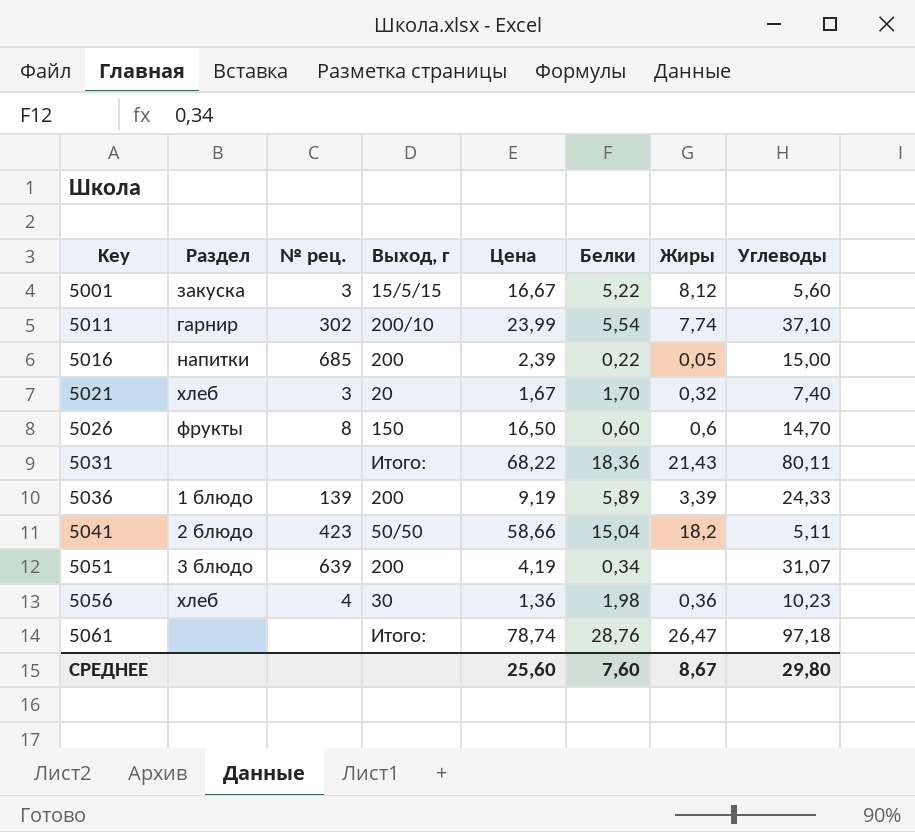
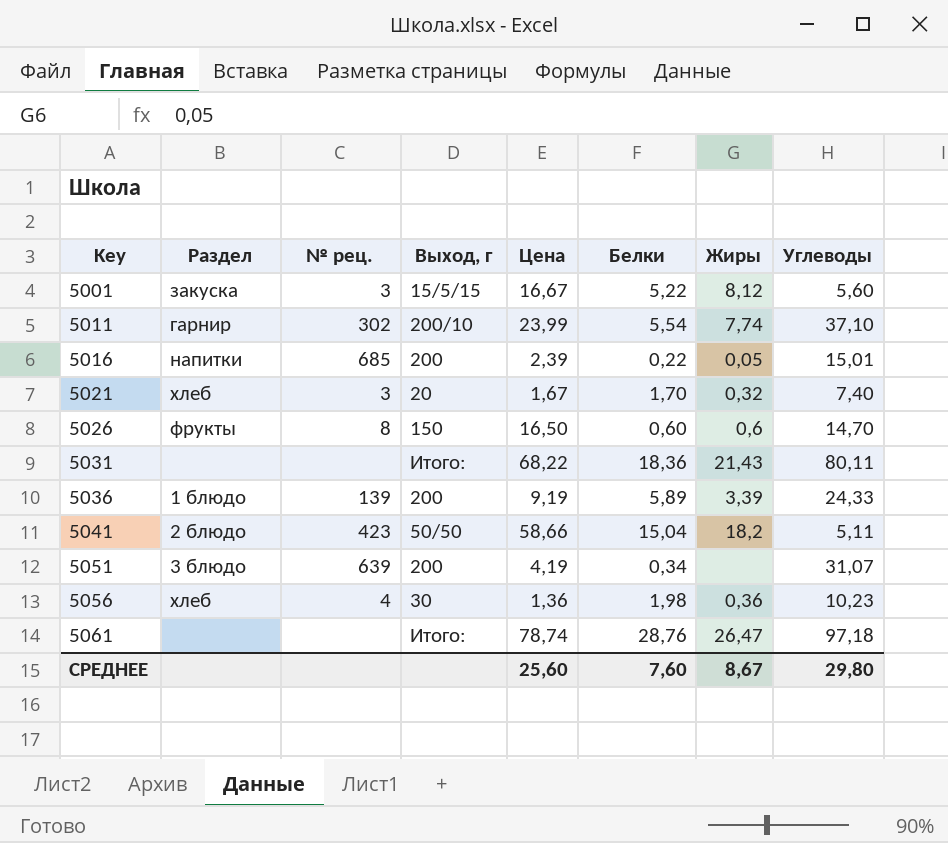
5016 | Углеводы: 15,00 -> 15,01

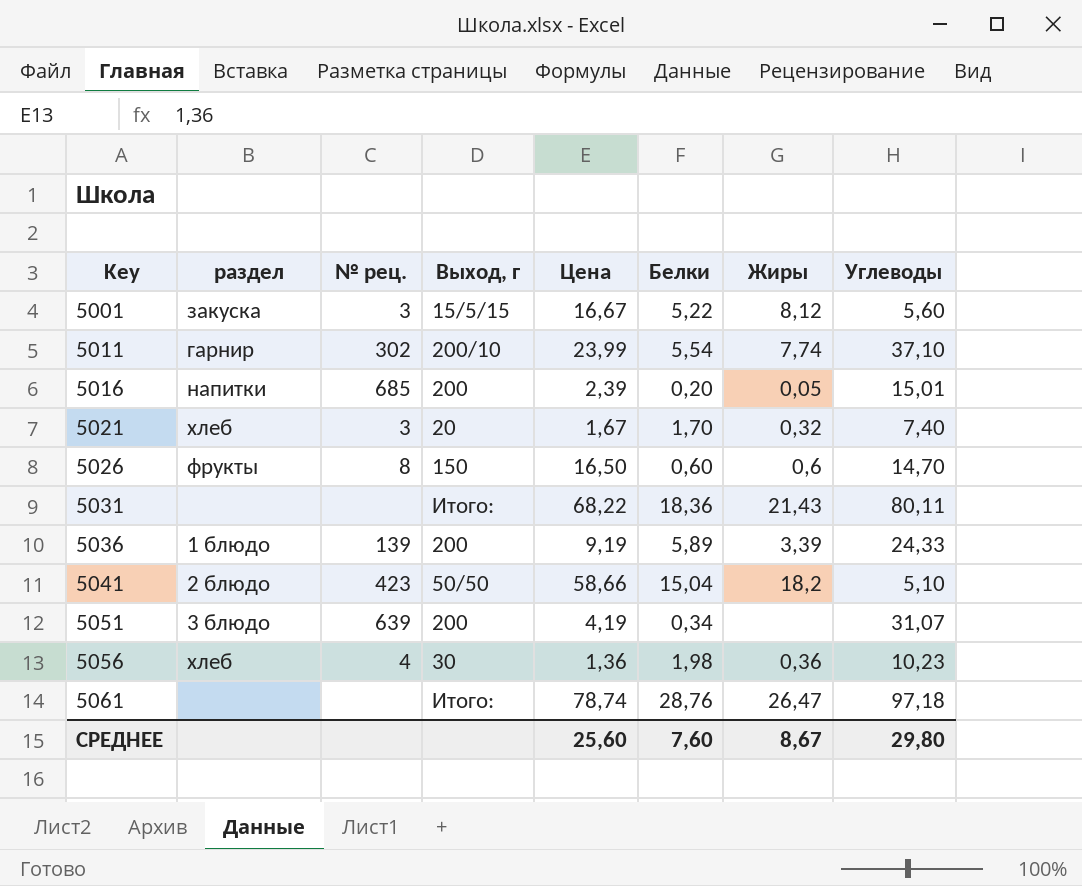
column name: Раздел -> раздел
5016 | Белки: 0,22 -> 0,20
5041 | Углеводы: 5,11 -> 5,10

